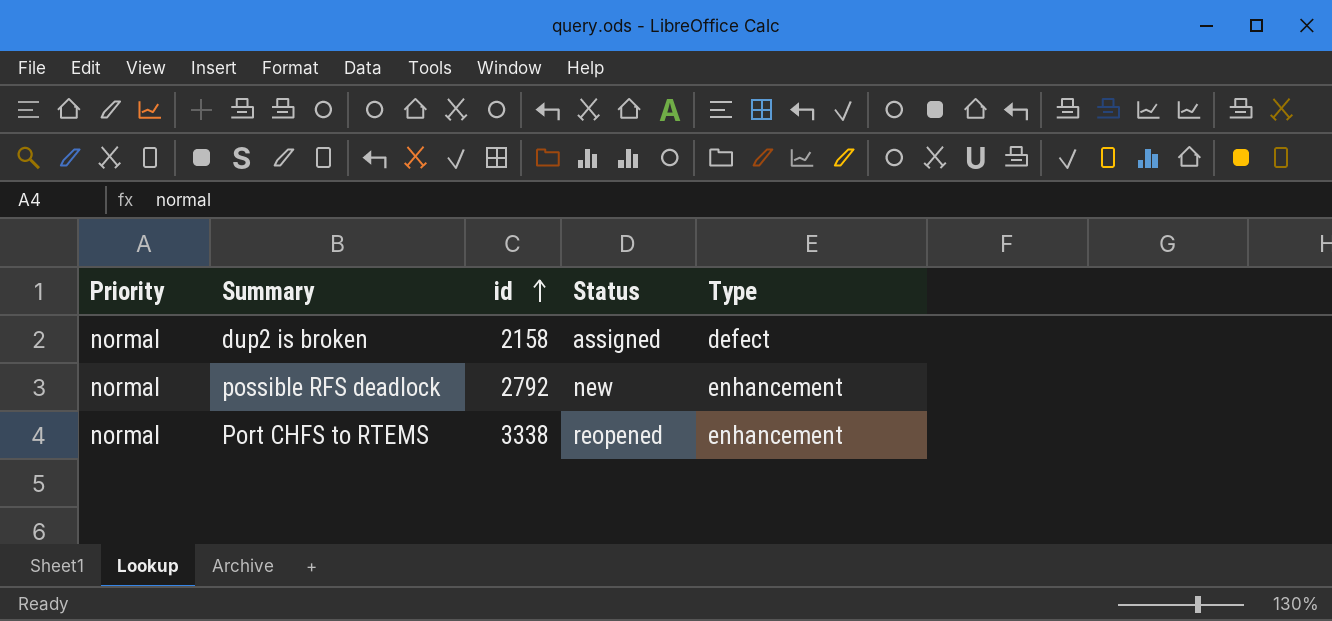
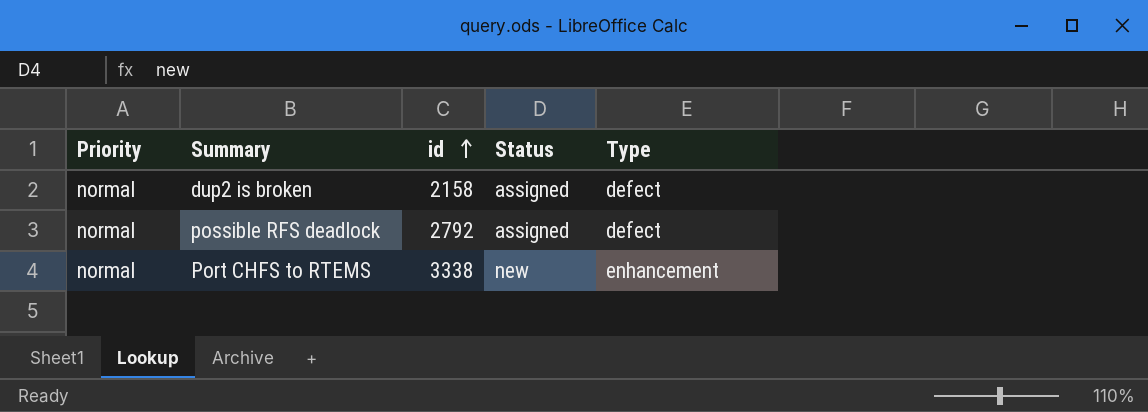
possible RFS deadlock | Status: new -> assigned
possible RFS deadlock | Type: enhancement -> defect
Port CHFS to RTEMS | Status: reopened -> new

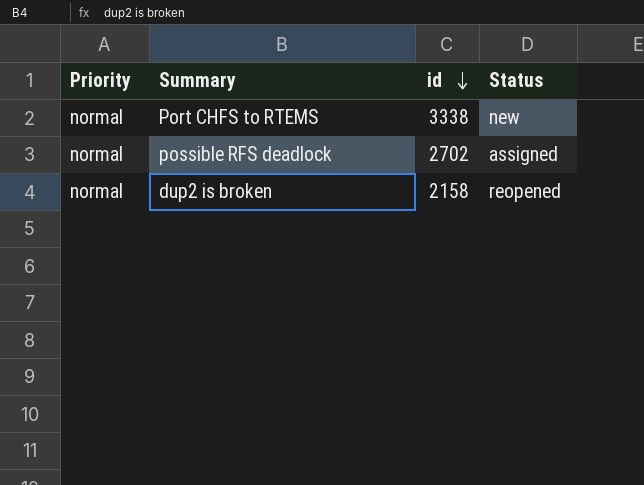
row order: id ascending -> id descending
column Type | position: 5 -> none
possible RFS deadlock | id: 2792 -> 2702
dup2 is broken | Status: assigned -> reopened

